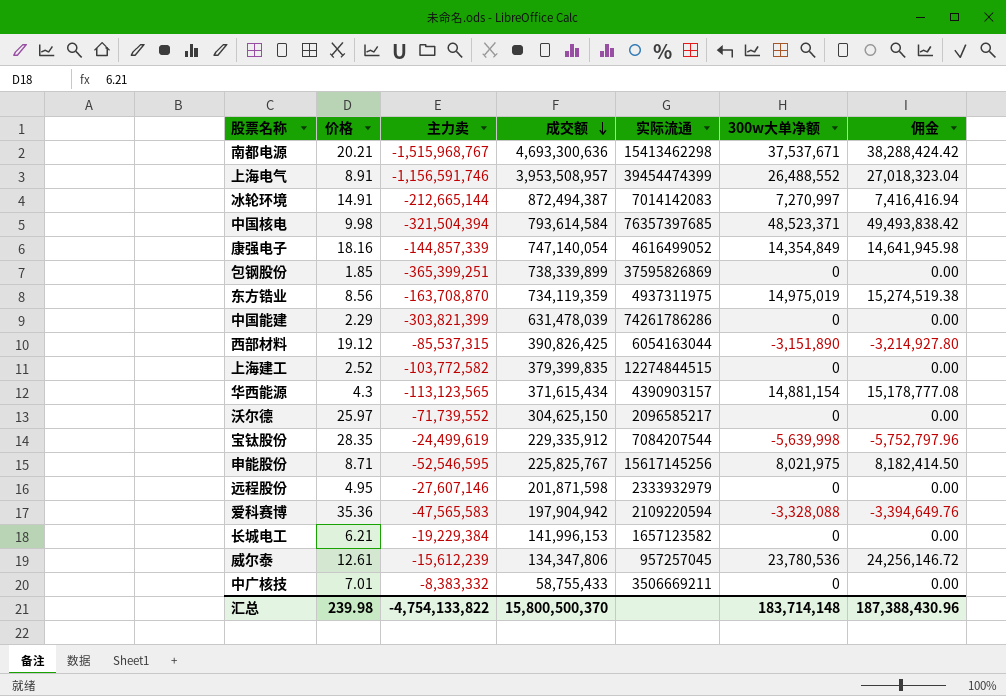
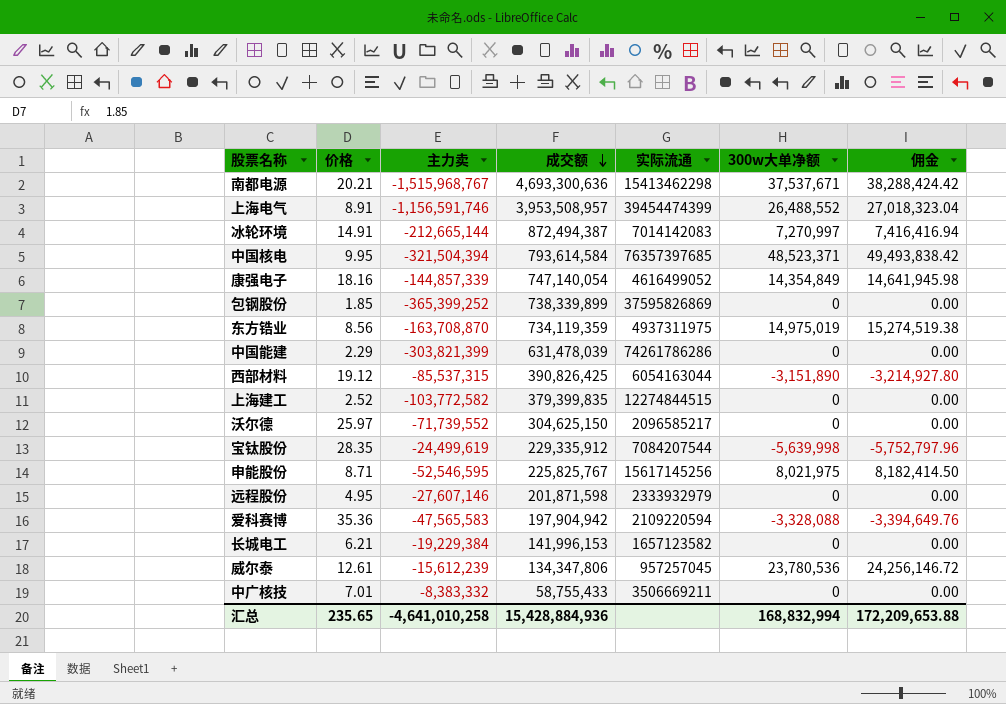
row 华西能源: 4.3 | -113,123,565 | 371,615,434 | 4390903157 | 14,881,154 | 15,178,777.08 -> none
中国核电 | 价格: 9.98 -> 9.95
包钢股份 | 主力卖: -365,399,251 -> -365,399,252
汇总 | 价格: 239.98 -> 235.65
汇总 | 主力卖: -4,754,133,822 -> -4,641,010,258
汇总 | 成交额: 15,800,500,370 -> 15,428,884,936
汇总 | 300w大单净额: 183,714,148 -> 168,832,994
汇总 | 佣金: 187,388,430.96 -> 172,209,653.88

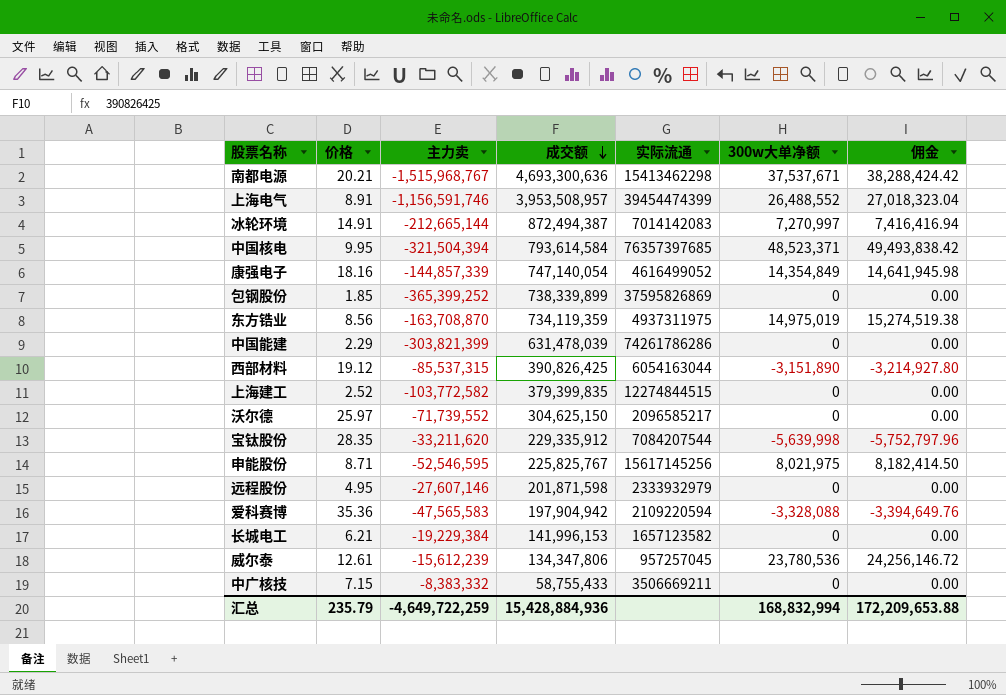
宝钛股份 | 主力卖: -24,499,619 -> -33,211,620
中广核技 | 价格: 7.01 -> 7.15
汇总 | 价格: 235.65 -> 235.79
汇总 | 主力卖: -4,641,010,258 -> -4,649,722,259

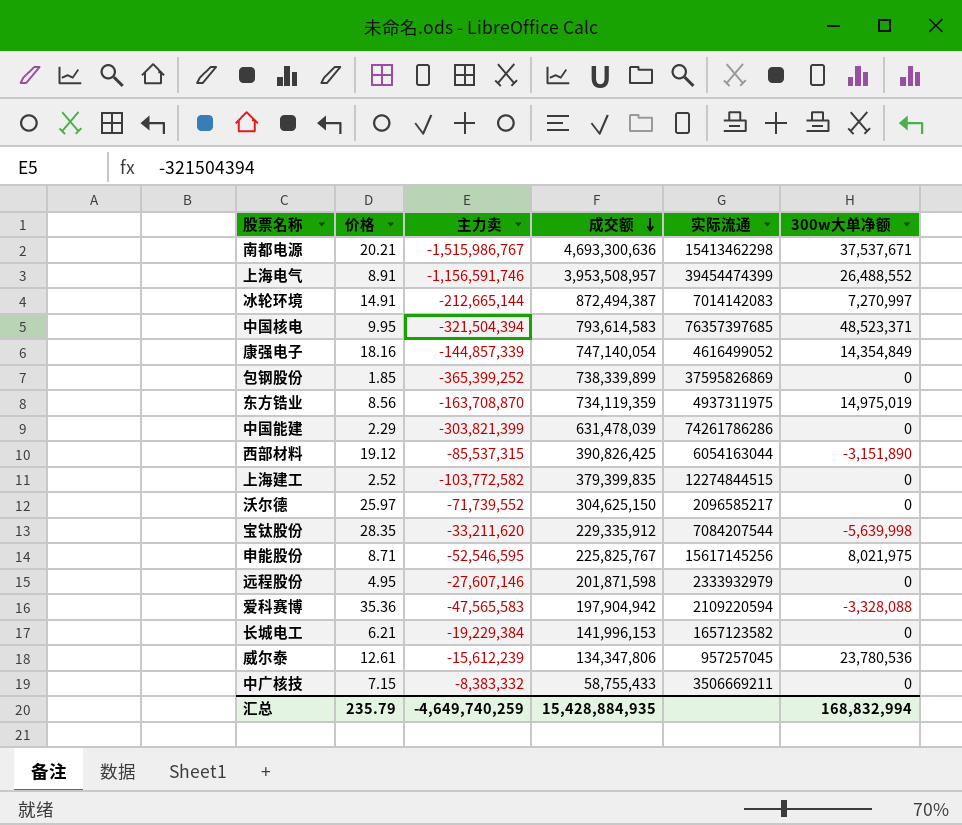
column 佣金 | formula: [300w大单净额] * 1.02 -> none
南都电源 | 主力卖: -1,515,968,767 -> -1,515,986,767
中国核电 | 成交额: 793,614,584 -> 793,614,583
汇总 | 主力卖: -4,649,722,259 -> -4,649,740,259
汇总 | 成交额: 15,428,884,936 -> 15,428,884,935

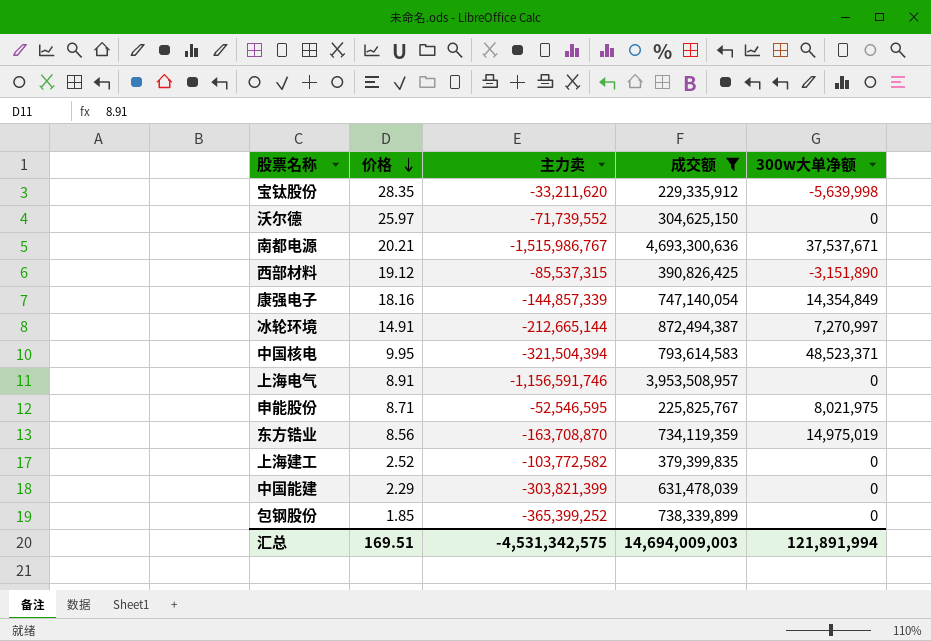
filter: none -> 成交额 >= 225,825,767
row order: 成交额 descending -> 价格 descending
column 实际流通 | position: 5 -> none
上海电气 | 300w大单净额: 26,488,552 -> 0
汇总 | 价格: 235.79 -> 169.51
汇总 | 主力卖: -4,649,740,259 -> -4,531,342,575
汇总 | 成交额: 15,428,884,935 -> 14,694,009,003
汇总 | 300w大单净额: 168,832,994 -> 121,891,994

